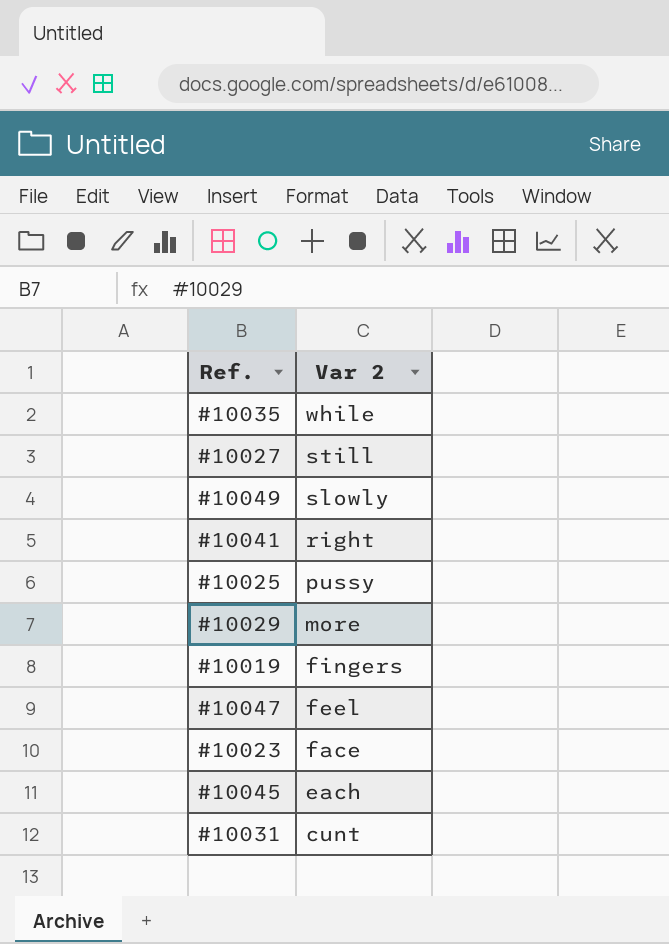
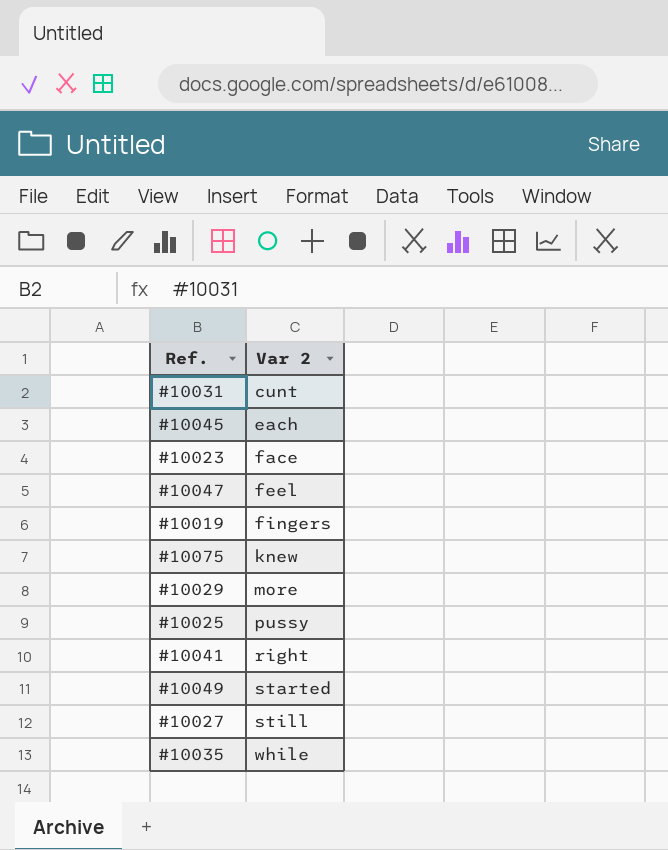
row order: Var 2 descending -> Var 2 ascending
row #10075: none -> knew
#10049 | Var 2: slowly -> started

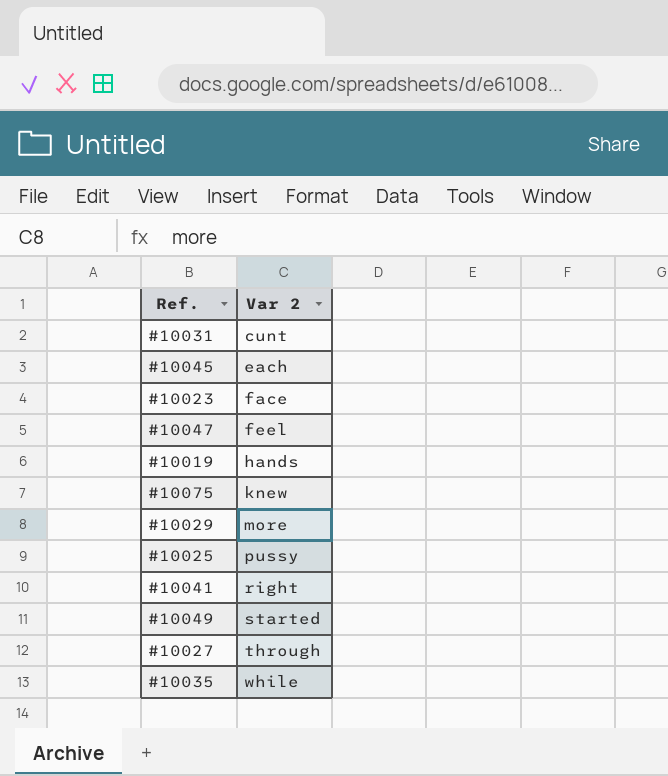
#10019 | Var 2: fingers -> hands
#10027 | Var 2: still -> through

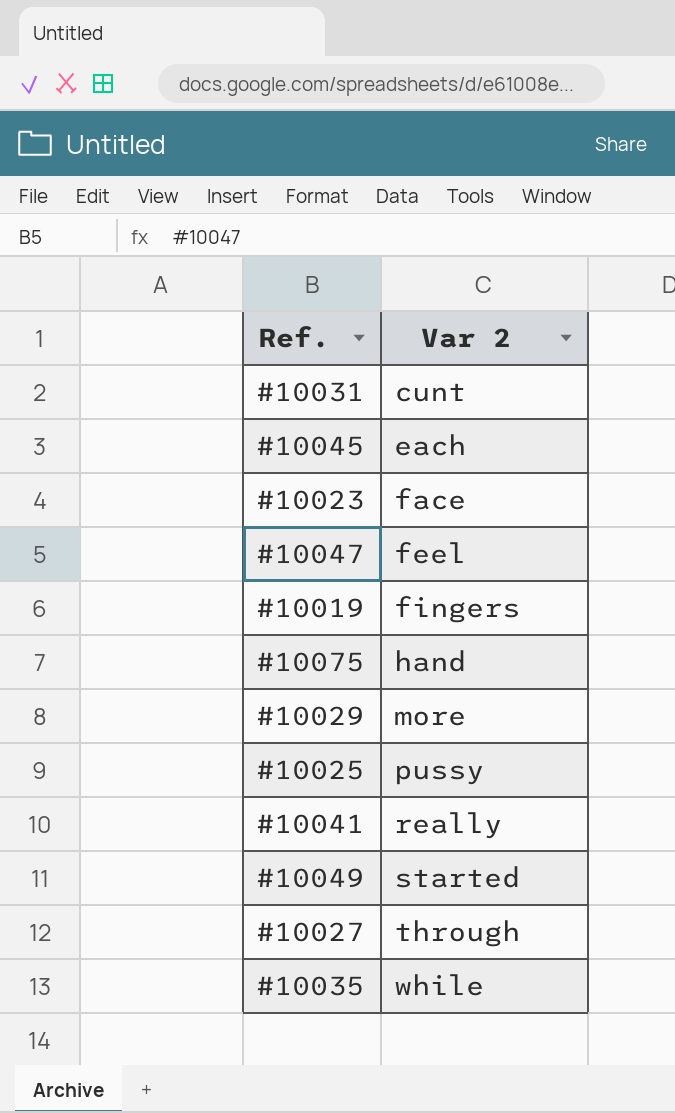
#10019 | Var 2: hands -> fingers
#10075 | Var 2: knew -> hand
#10041 | Var 2: right -> really

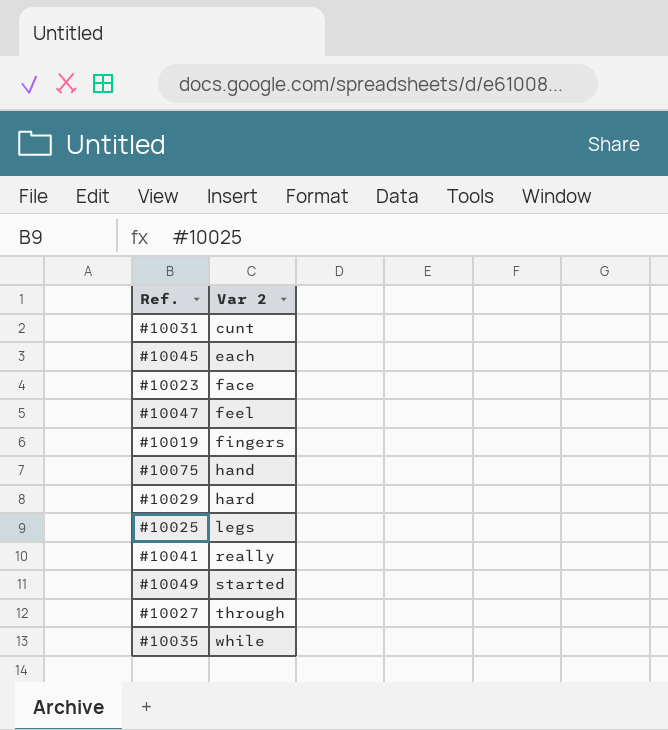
#10029 | Var 2: more -> hard
#10025 | Var 2: pussy -> legs

